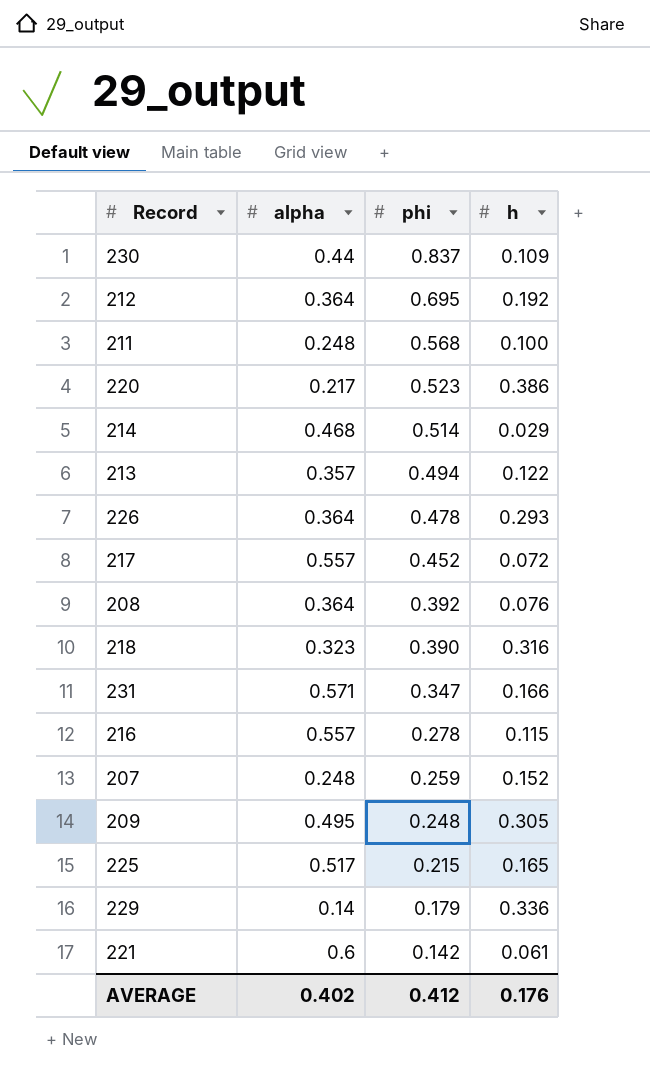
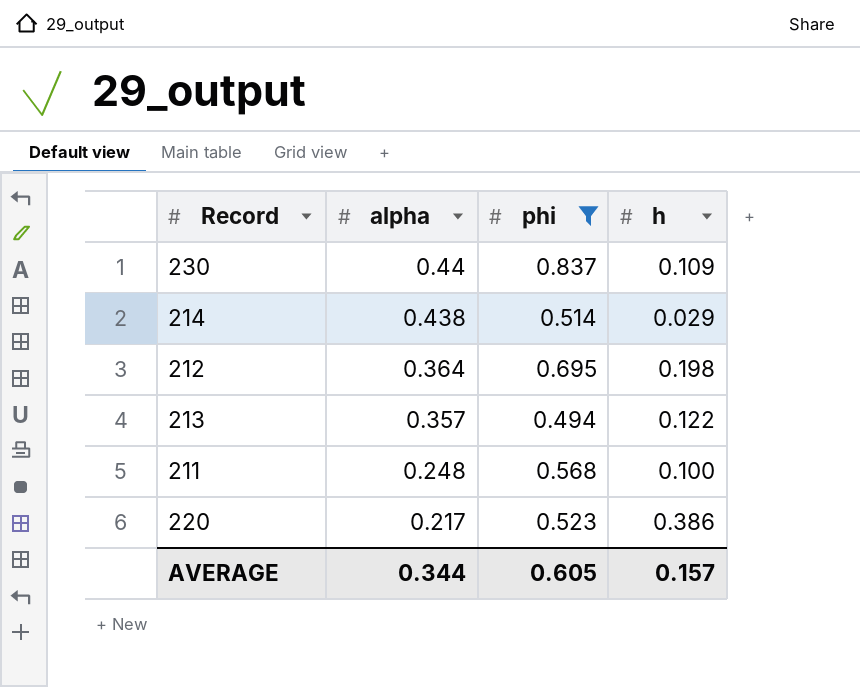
filter: none -> phi >= 0.494
row order: phi descending -> alpha descending
214 | alpha: 0.468 -> 0.438
212 | h: 0.192 -> 0.198
AVERAGE | alpha: 0.402 -> 0.344
AVERAGE | phi: 0.412 -> 0.605
AVERAGE | h: 0.176 -> 0.157

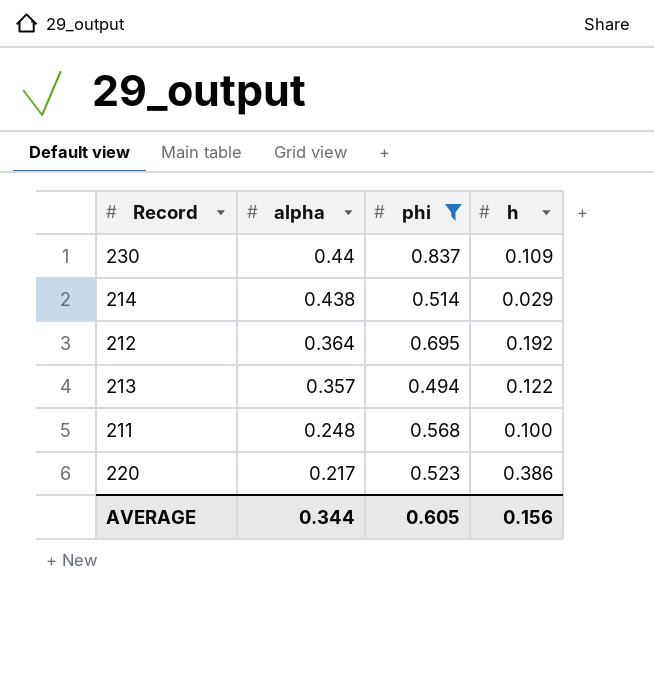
212 | h: 0.198 -> 0.192
AVERAGE | h: 0.157 -> 0.156

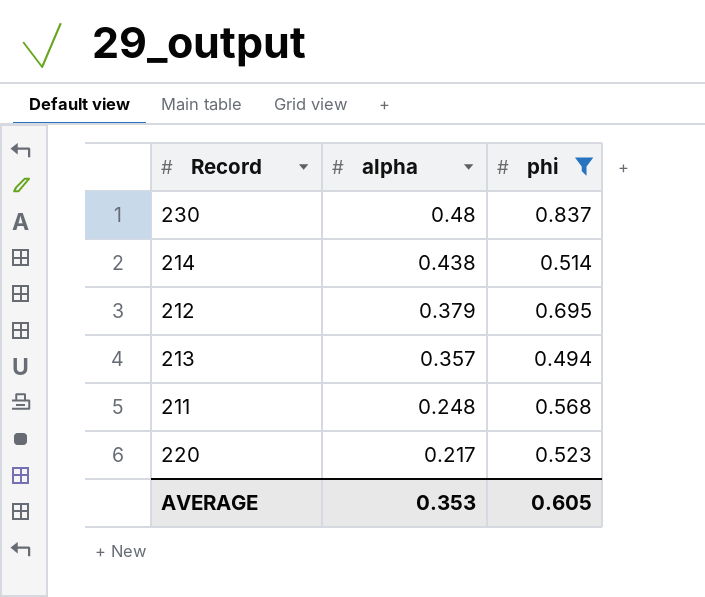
column h | position: 4 -> none
230 | alpha: 0.44 -> 0.48
212 | alpha: 0.364 -> 0.379
AVERAGE | alpha: 0.344 -> 0.353

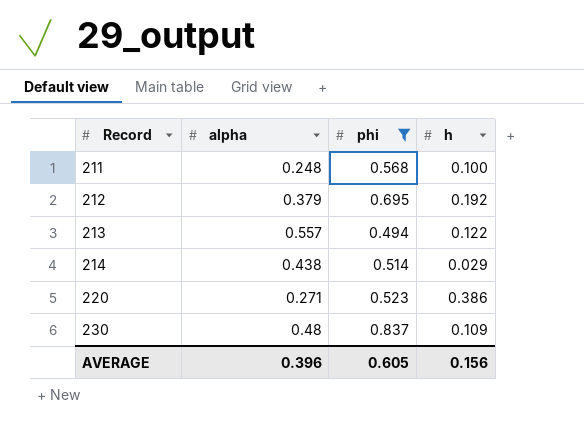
row order: alpha descending -> Record ascending
column h | position: none -> 4
213 | alpha: 0.357 -> 0.557
220 | alpha: 0.217 -> 0.271
AVERAGE | alpha: 0.353 -> 0.396

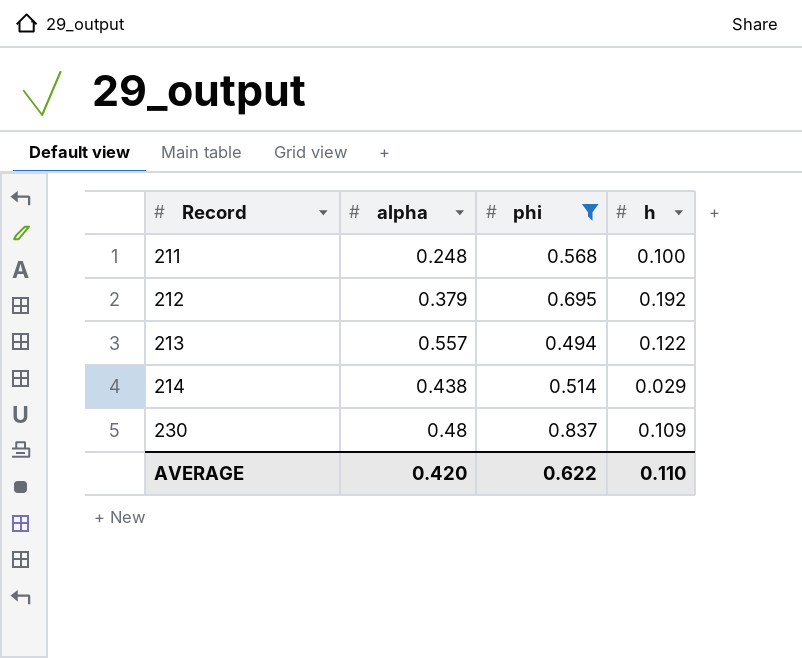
row 220: 0.271 | 0.523 | 0.386 -> none
AVERAGE | alpha: 0.396 -> 0.420
AVERAGE | phi: 0.605 -> 0.622
AVERAGE | h: 0.156 -> 0.110

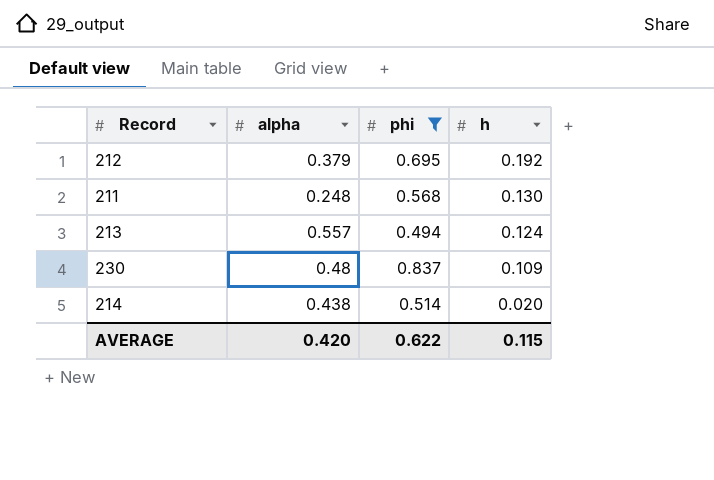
row order: Record ascending -> h descending
211 | h: 0.100 -> 0.130
213 | h: 0.122 -> 0.124
214 | h: 0.029 -> 0.020
AVERAGE | h: 0.110 -> 0.115

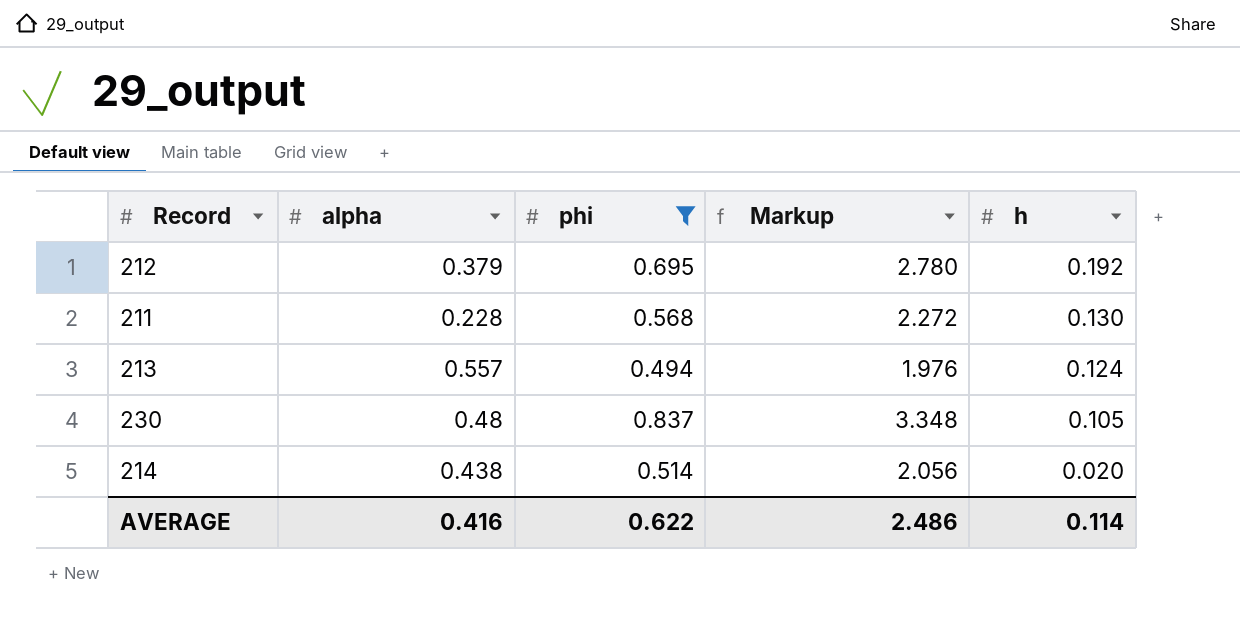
column Markup | formula: none -> [phi] * 4
211 | alpha: 0.248 -> 0.228
230 | h: 0.109 -> 0.105
AVERAGE | alpha: 0.420 -> 0.416
AVERAGE | h: 0.115 -> 0.114

